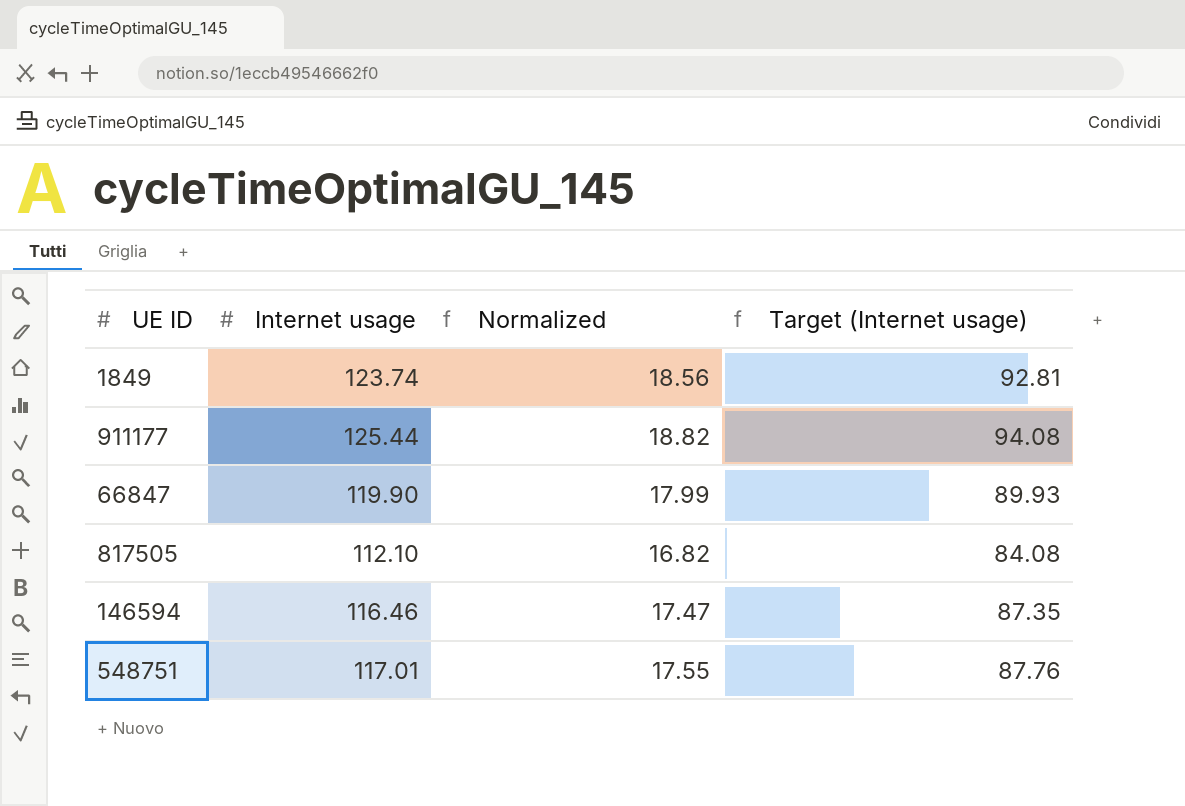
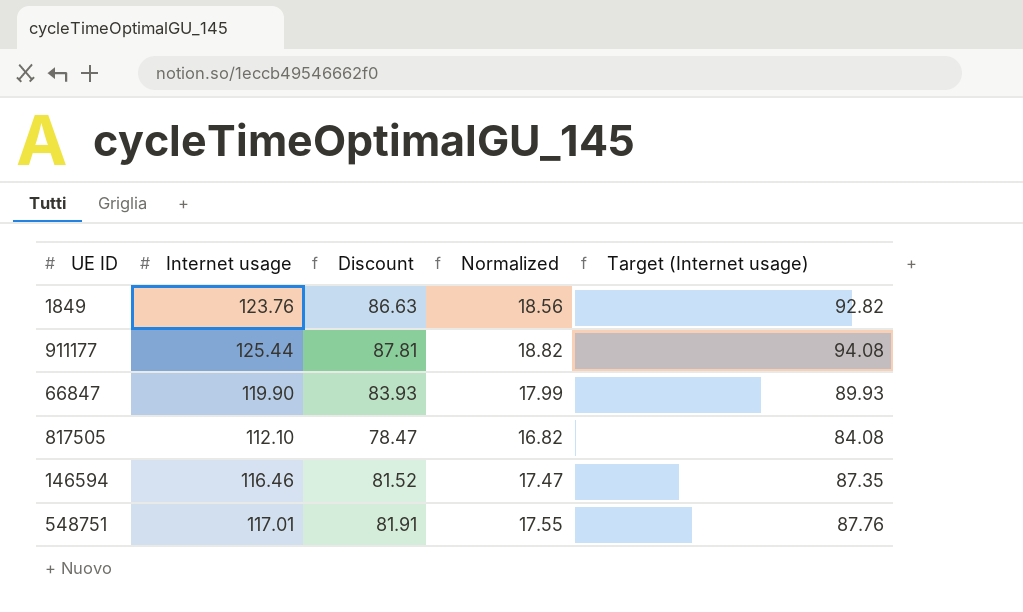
column Discount | formula: none -> [Internet usage] * 0.7
1849 | Internet usage: 123.74 -> 123.76
1849 | Target (Internet usage): 92.81 -> 92.82

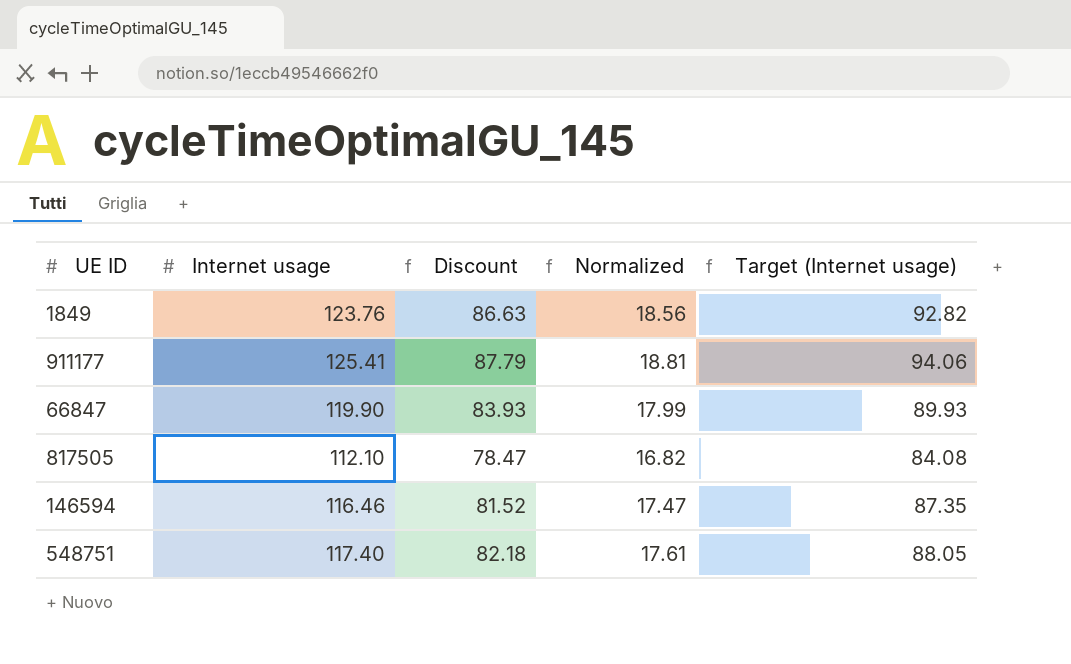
911177 | Internet usage: 125.44 -> 125.41
911177 | Discount: 87.81 -> 87.79
911177 | Normalized: 18.82 -> 18.81
911177 | Target (Internet usage): 94.08 -> 94.06
548751 | Internet usage: 117.01 -> 117.40
548751 | Discount: 81.91 -> 82.18
548751 | Normalized: 17.55 -> 17.61
548751 | Target (Internet usage): 87.76 -> 88.05

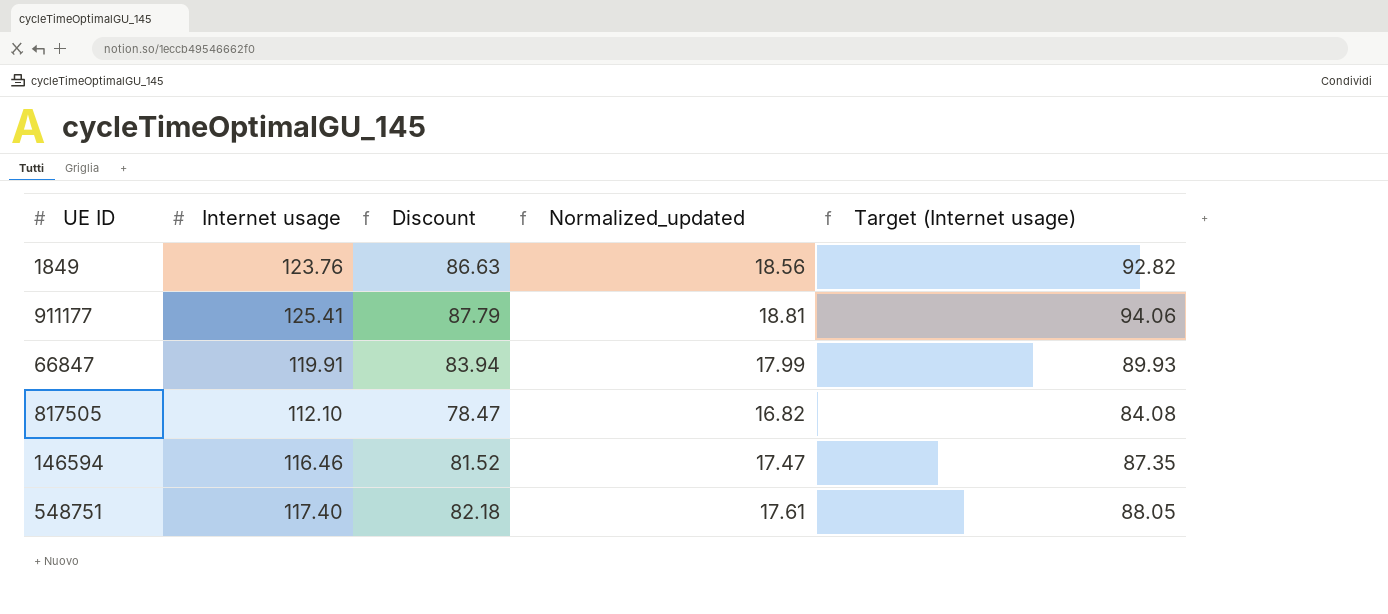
column name: Normalized -> Normalized_updated
66847 | Internet usage: 119.90 -> 119.91
66847 | Discount: 83.93 -> 83.94

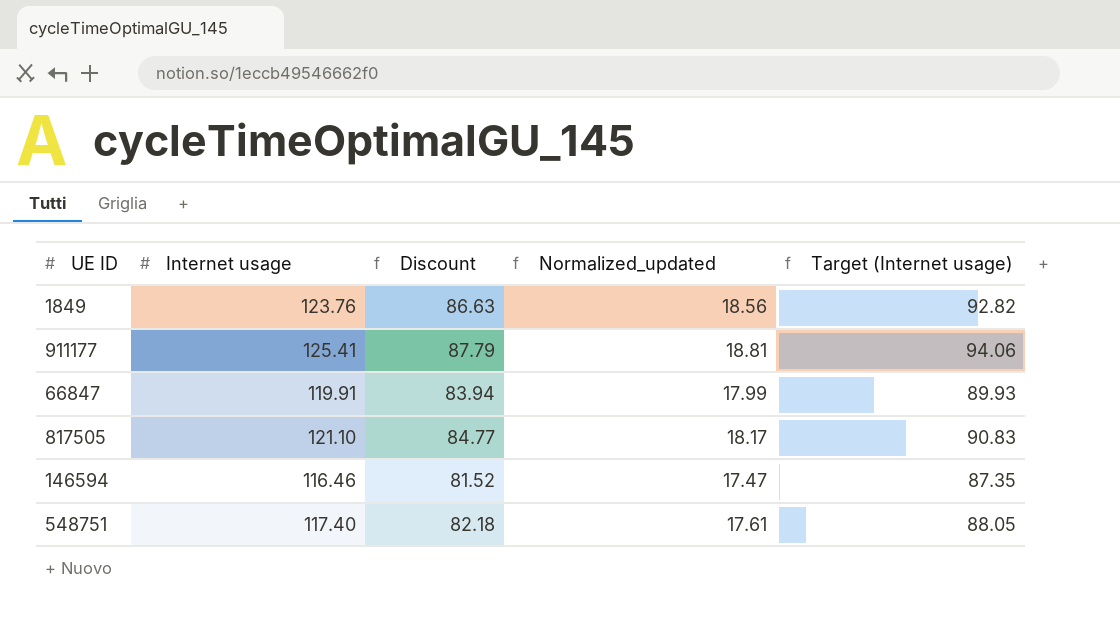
817505 | Internet usage: 112.10 -> 121.10
817505 | Discount: 78.47 -> 84.77
817505 | Normalized_updated: 16.82 -> 18.17
817505 | Target (Internet usage): 84.08 -> 90.83

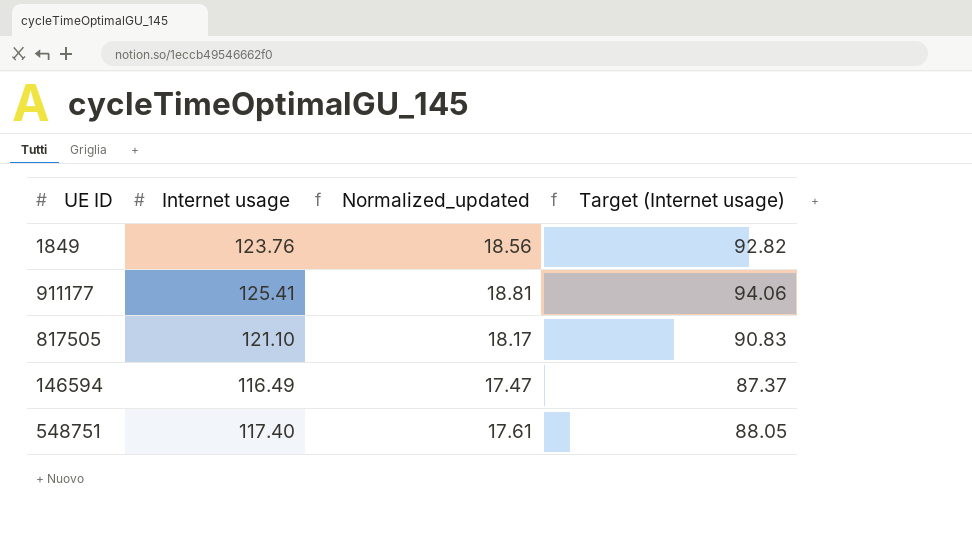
column Discount | formula: [Internet usage] * 0.7 -> none
row 66847: 119.91 | 83.94 | 17.99 | 89.93 -> none
146594 | Internet usage: 116.46 -> 116.49
146594 | Target (Internet usage): 87.35 -> 87.37

